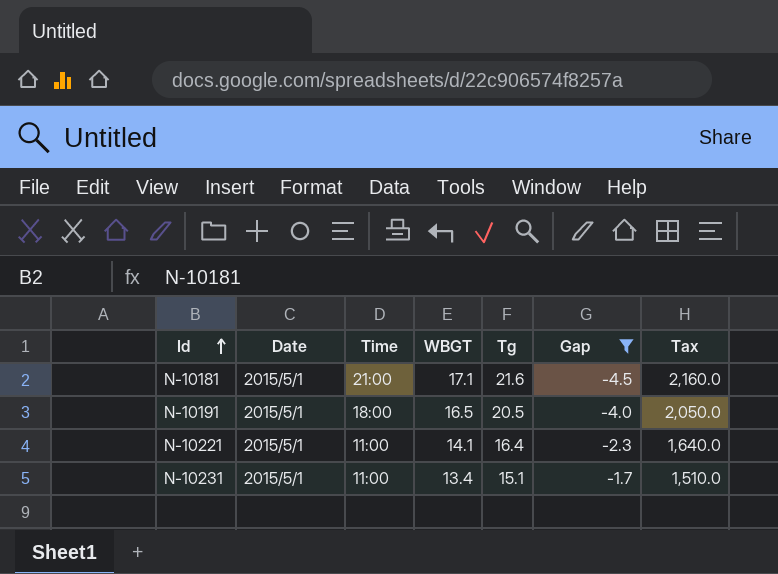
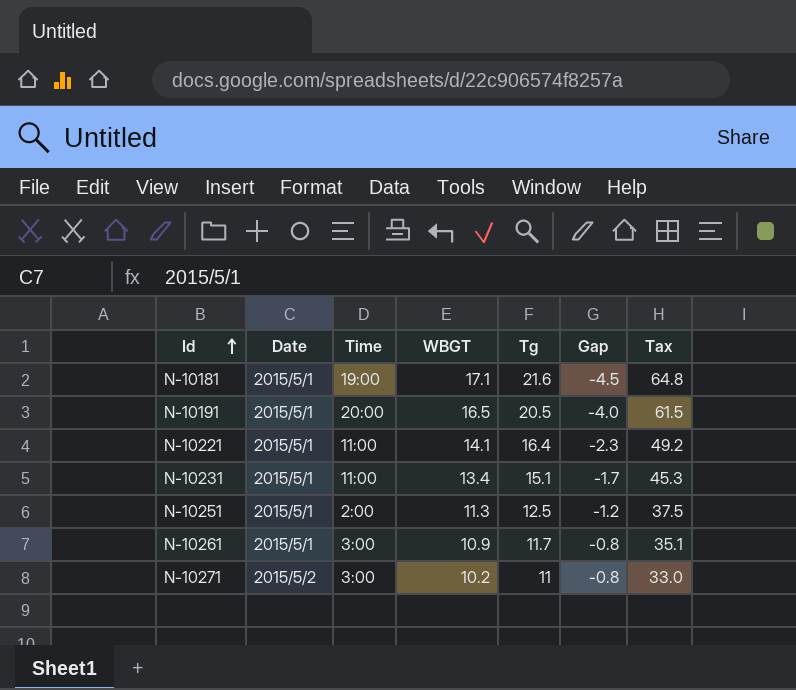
filter: Gap <= -1.7 -> none
column Tax | formula: [Tg] * 100 -> [Tg] * 3
N-10181 | Time: 21:00 -> 19:00
N-10191 | Time: 18:00 -> 20:00

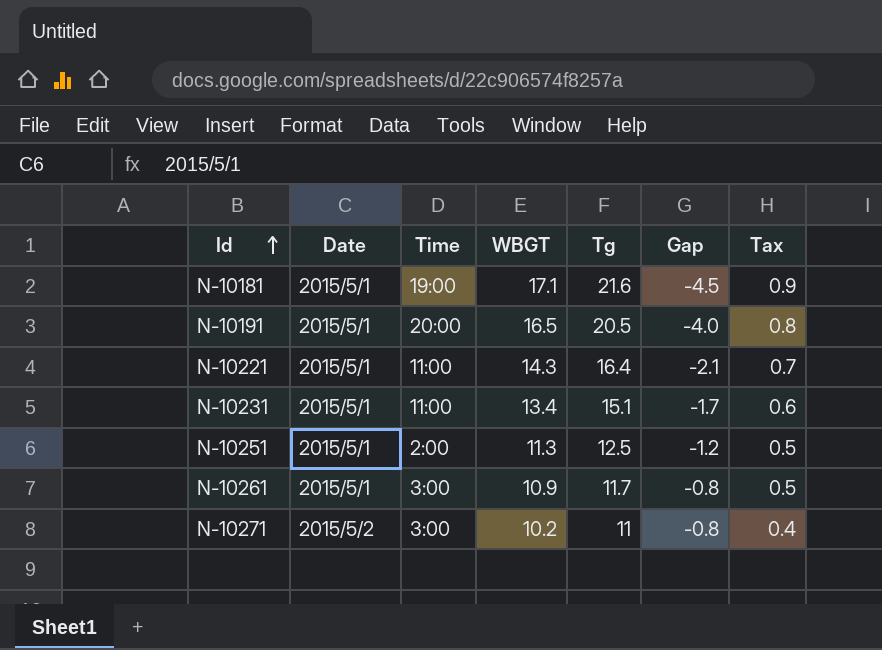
column Tax | formula: [Tg] * 3 -> [Tg] * 0.04
N-10221 | WBGT: 14.1 -> 14.3
N-10221 | Gap: -2.3 -> -2.1

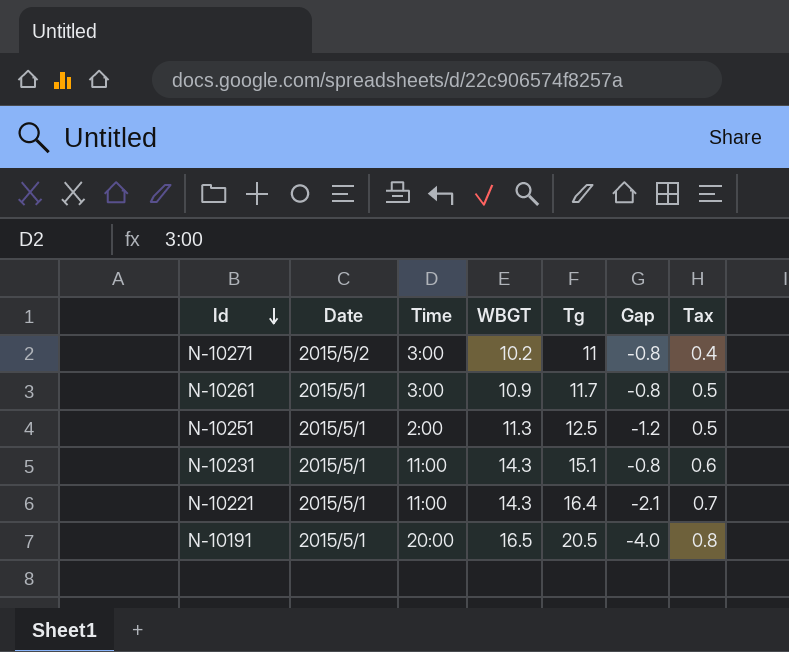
row order: Id ascending -> Id descending
row N-10181: 2015/5/1 | 19:00 | 17.1 | 21.6 | -4.5 | 0.9 -> none
N-10231 | WBGT: 13.4 -> 14.3
N-10231 | Gap: -1.7 -> -0.8

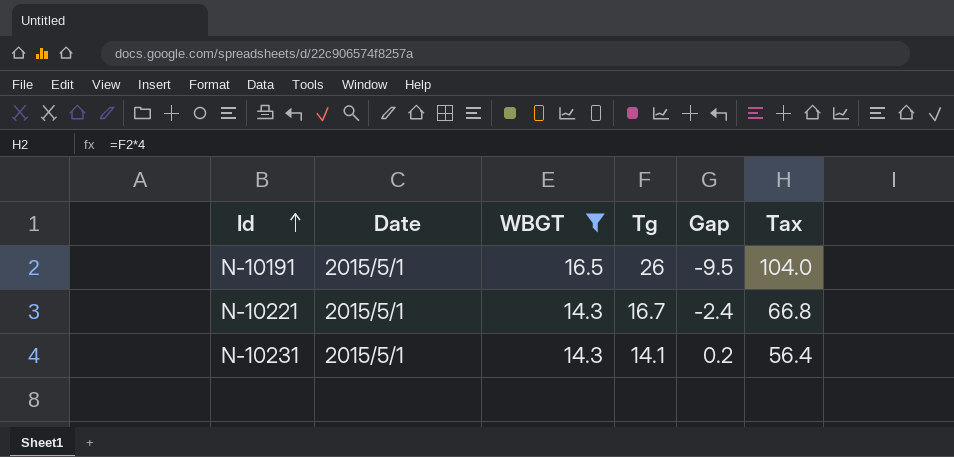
filter: none -> WBGT >= 14.3
row order: Id descending -> Id ascending
column Time | position: 3 -> none
column Tax | formula: [Tg] * 0.04 -> [Tg] * 4
N-10191 | Tg: 20.5 -> 26
N-10191 | Gap: -4.0 -> -9.5
N-10221 | Tg: 16.4 -> 16.7
N-10221 | Gap: -2.1 -> -2.4
N-10231 | Tg: 15.1 -> 14.1
N-10231 | Gap: -0.8 -> 0.2

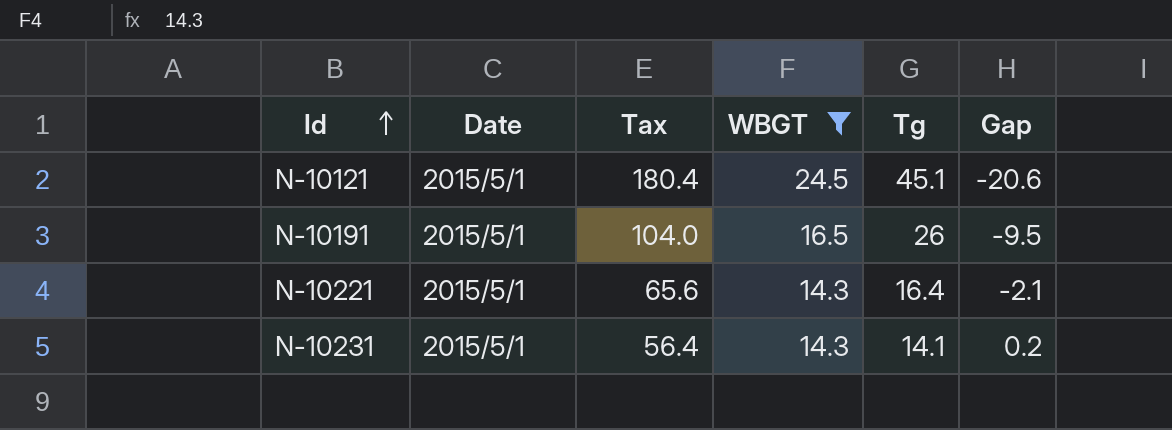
column Tax | position: 6 -> 3
row N-10121: none -> 2015/5/1 | 180.4 | 24.5 | 45.1 | -20.6
N-10221 | Tax: 66.8 -> 65.6
N-10221 | Tg: 16.7 -> 16.4
N-10221 | Gap: -2.4 -> -2.1

